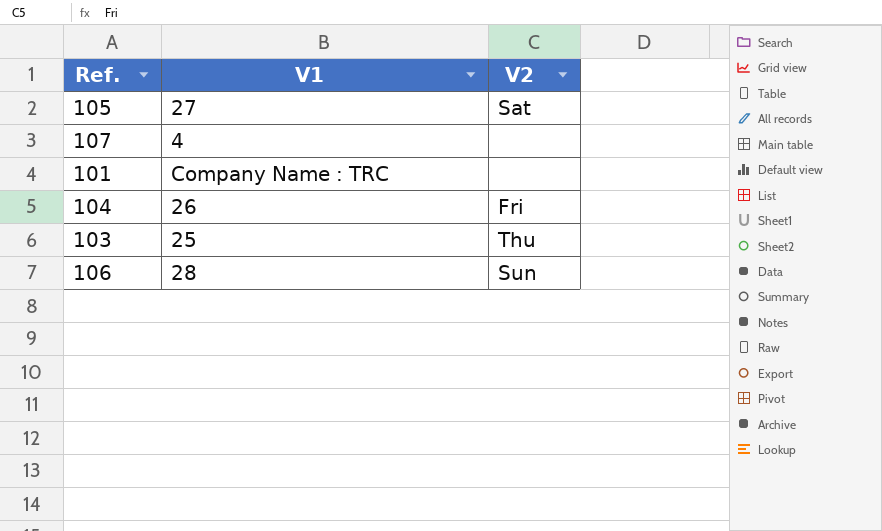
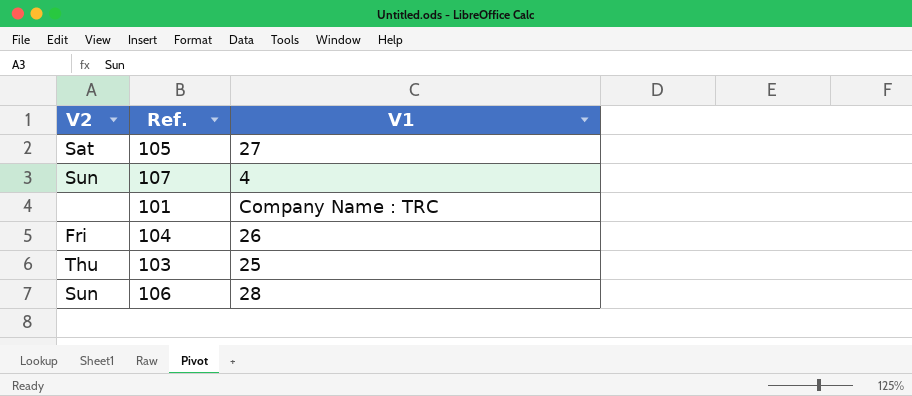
column V2 | position: 3 -> 1
107 | V2: none -> Sun

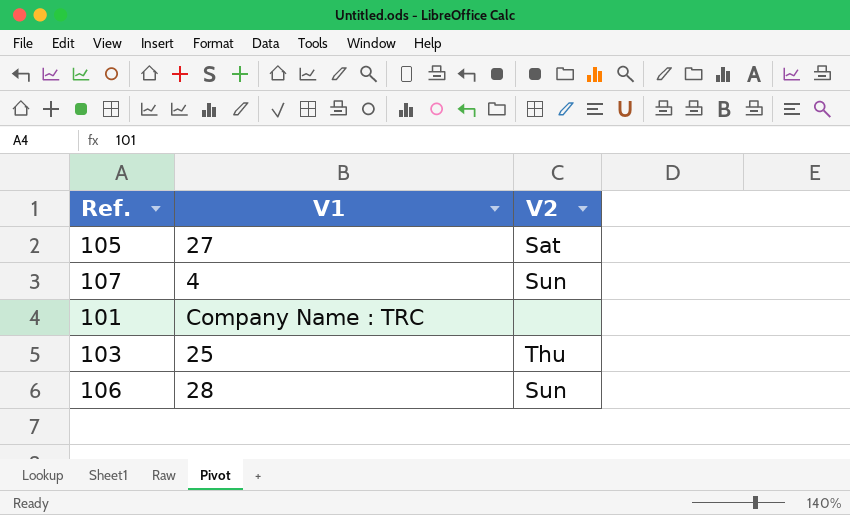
column V2 | position: 1 -> 3
row 104: Fri | 26 -> none

